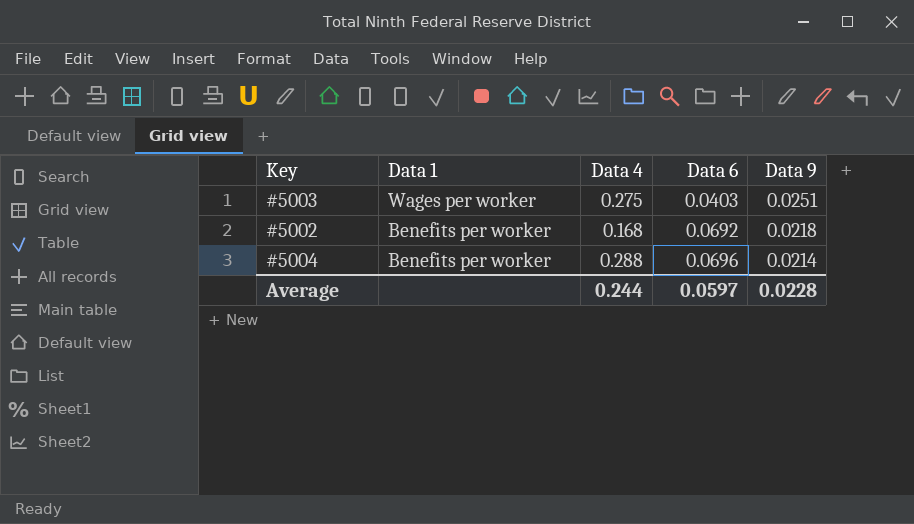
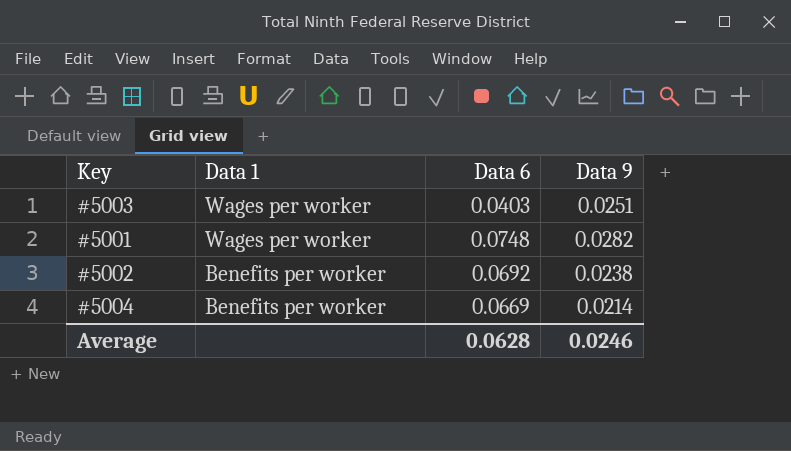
column Data 4 | position: 3 -> none
row #5001: none -> Wages per worker | 0.0748 | 0.0282
#5002 | Data 9: 0.0218 -> 0.0238
#5004 | Data 6: 0.0696 -> 0.0669
Average | Data 6: 0.0597 -> 0.0628
Average | Data 9: 0.0228 -> 0.0246

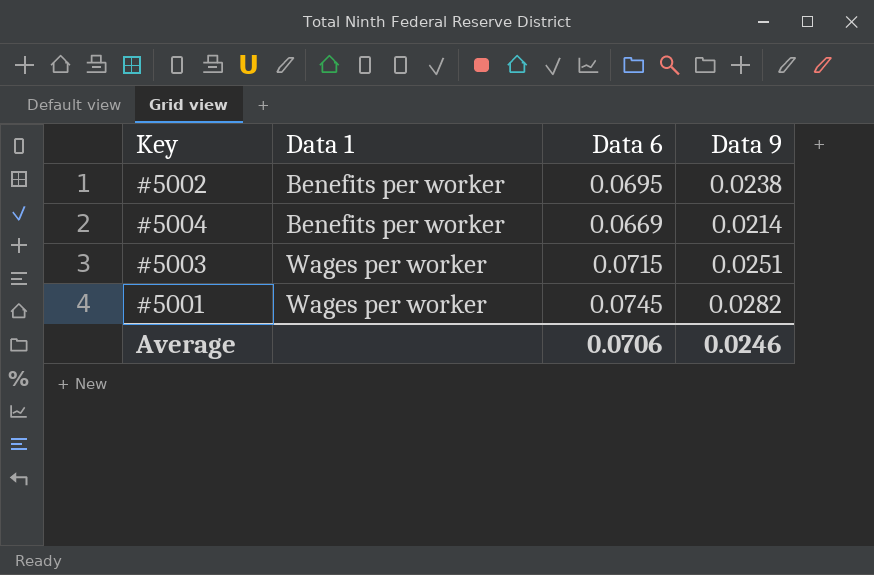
row order: Data 1 descending -> Data 1 ascending
#5002 | Data 6: 0.0692 -> 0.0695
#5003 | Data 6: 0.0403 -> 0.0715
#5001 | Data 6: 0.0748 -> 0.0745
Average | Data 6: 0.0628 -> 0.0706

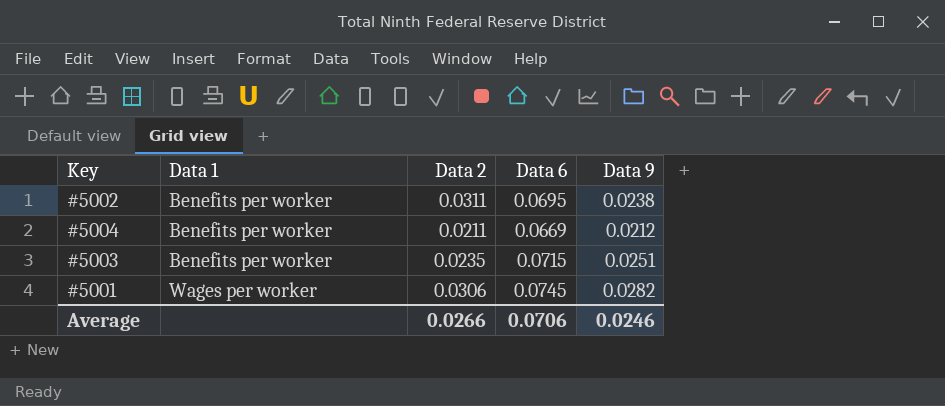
column Data 2 | position: none -> 3
#5004 | Data 9: 0.0214 -> 0.0212
#5003 | Data 1: Wages per worker -> Benefits per worker

